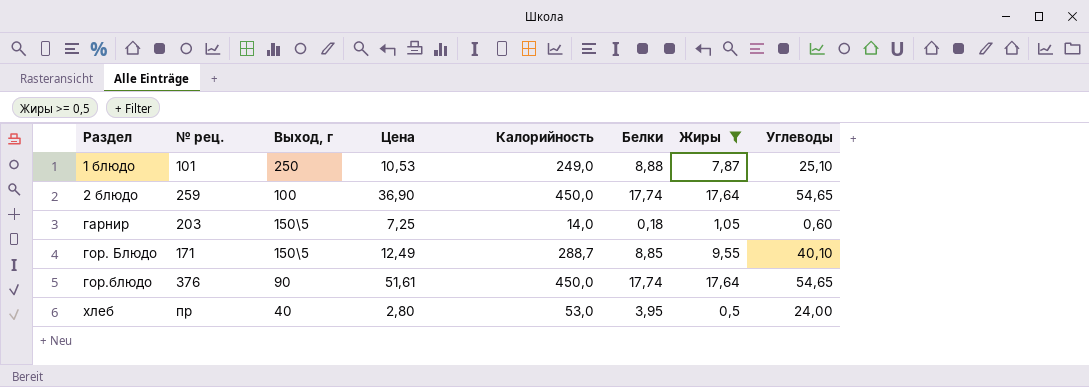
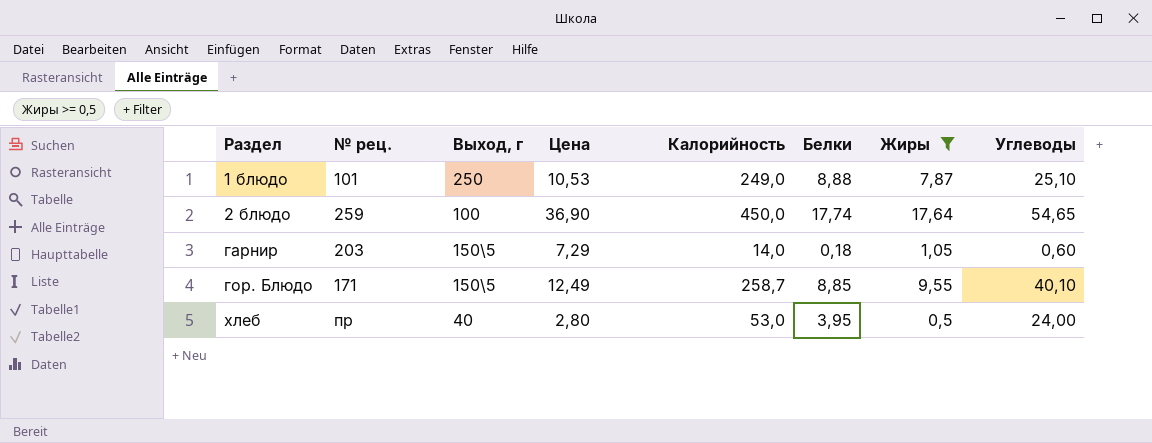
row гор.блюдо: 376 | 90 | 51,61 | 450,0 | 17,74 | 17,64 | 54,65 -> none
гарнир | Цена: 7,25 -> 7,29
гор. Блюдо | Калорийность: 288,7 -> 258,7

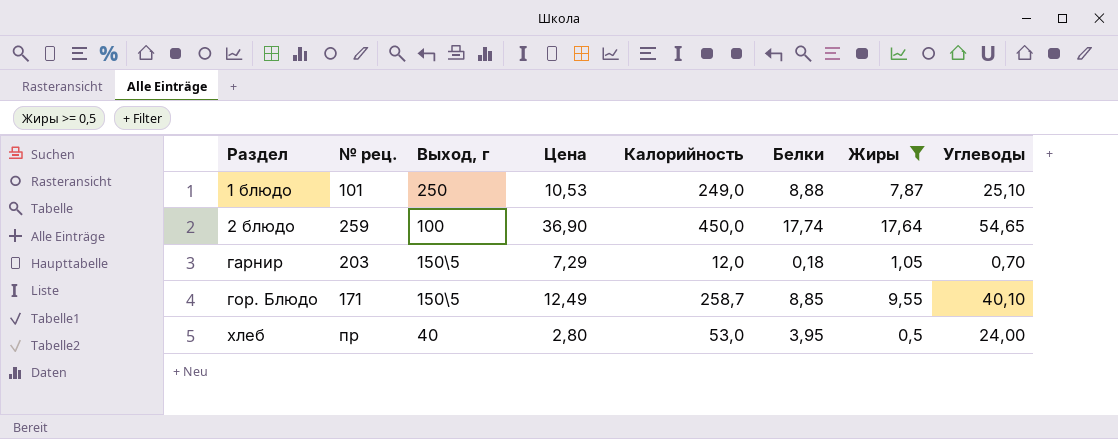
гарнир | Калорийность: 14,0 -> 12,0
гарнир | Углеводы: 0,60 -> 0,70

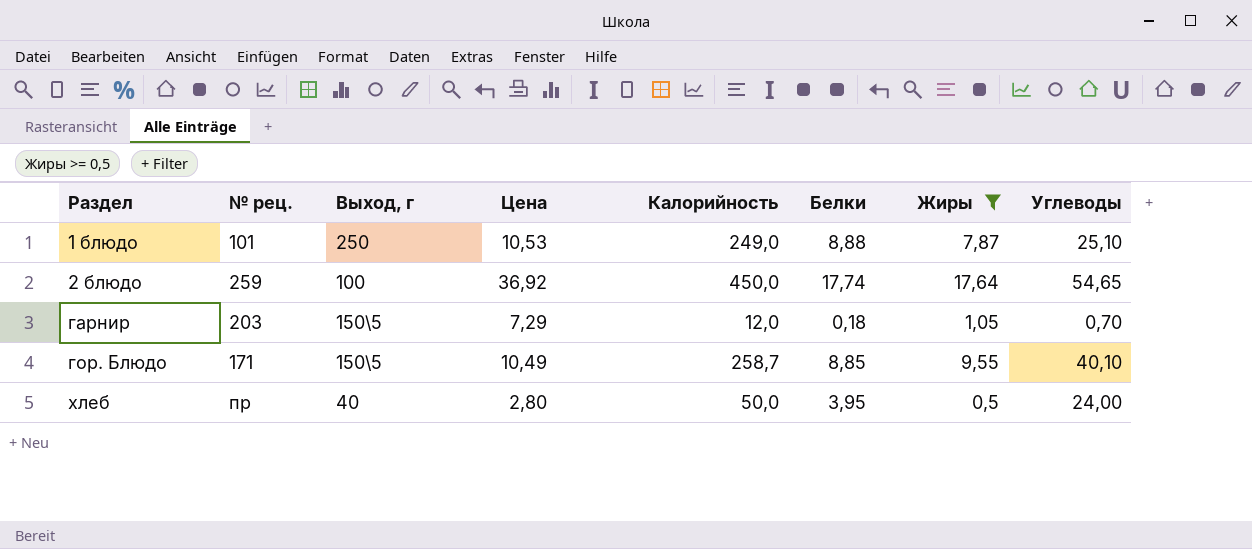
2 блюдо | Цена: 36,90 -> 36,92
гор. Блюдо | Цена: 12,49 -> 10,49
хлеб | Калорийность: 53,0 -> 50,0

